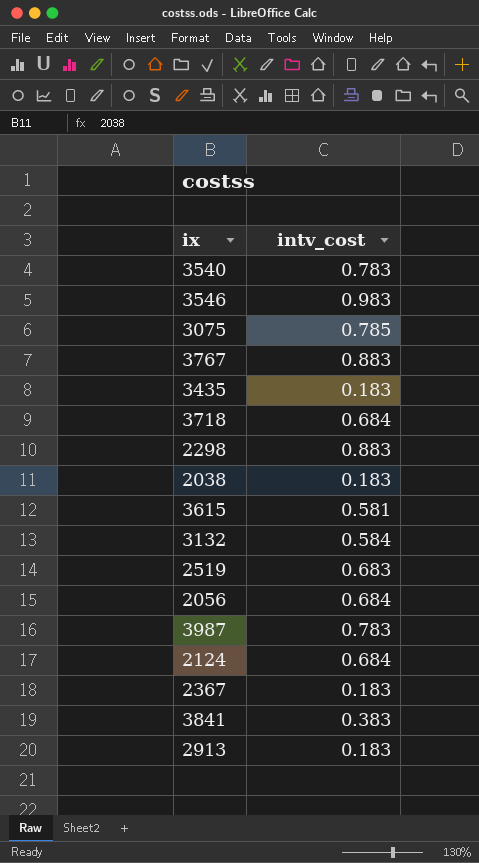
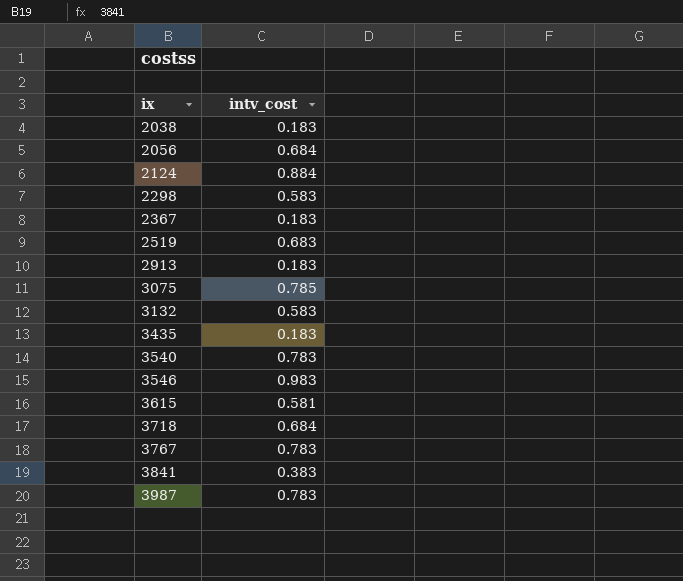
row order: none -> ix ascending
2124 | intv_cost: 0.684 -> 0.884
2298 | intv_cost: 0.883 -> 0.583
3132 | intv_cost: 0.584 -> 0.583
3767 | intv_cost: 0.883 -> 0.783

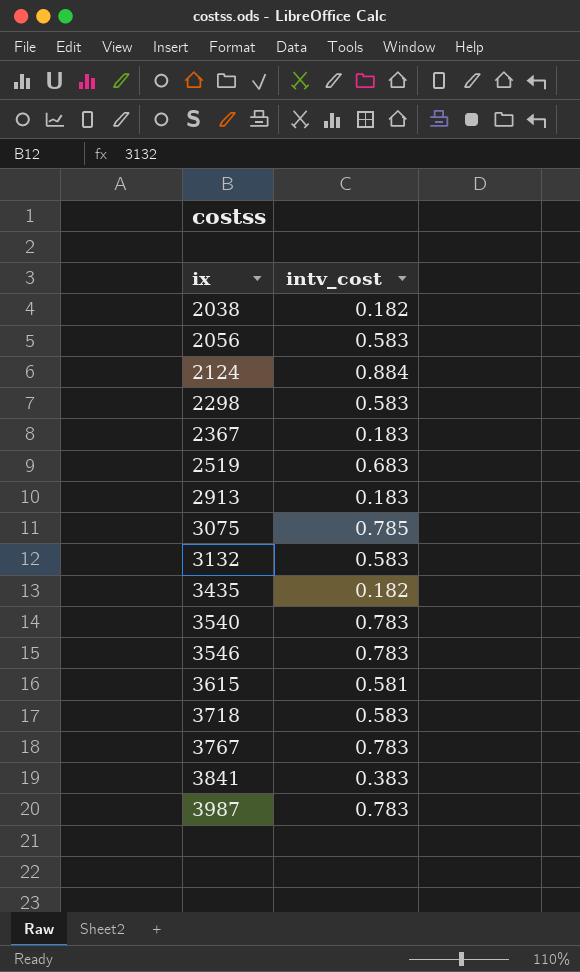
2038 | intv_cost: 0.183 -> 0.182
2056 | intv_cost: 0.684 -> 0.583
3435 | intv_cost: 0.183 -> 0.182
3546 | intv_cost: 0.983 -> 0.783
3718 | intv_cost: 0.684 -> 0.583

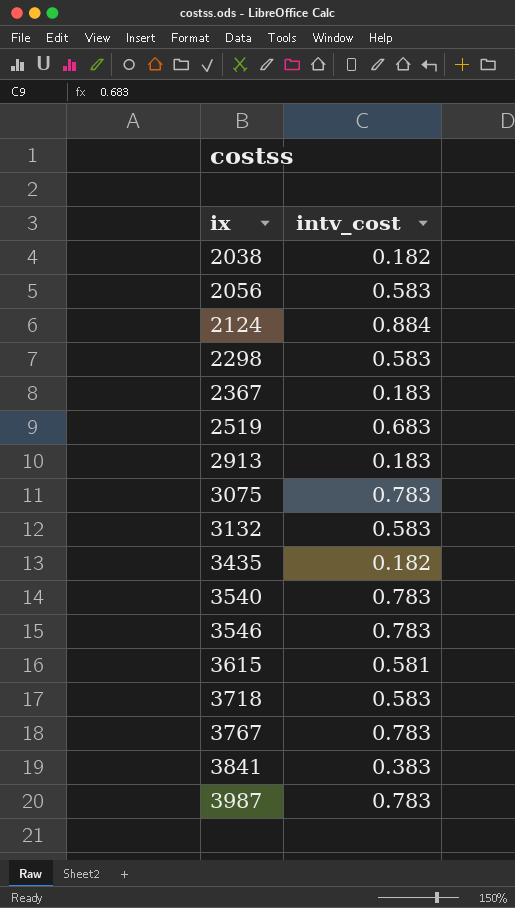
3075 | intv_cost: 0.785 -> 0.783

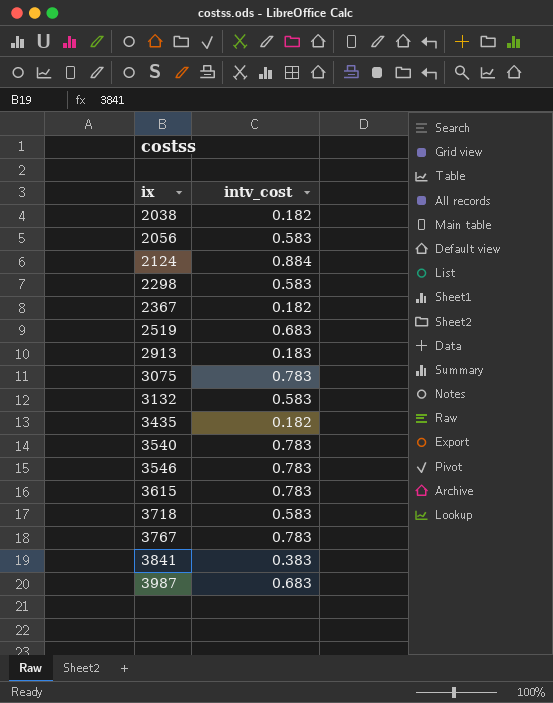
2367 | intv_cost: 0.183 -> 0.182
3615 | intv_cost: 0.581 -> 0.783
3987 | intv_cost: 0.783 -> 0.683

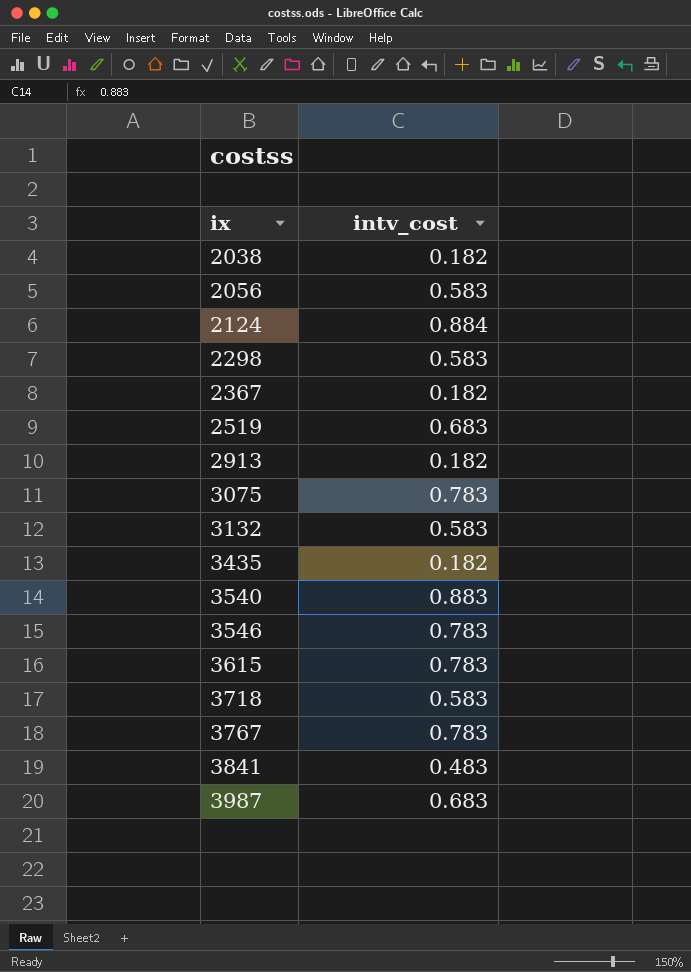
2913 | intv_cost: 0.183 -> 0.182
3540 | intv_cost: 0.783 -> 0.883
3841 | intv_cost: 0.383 -> 0.483

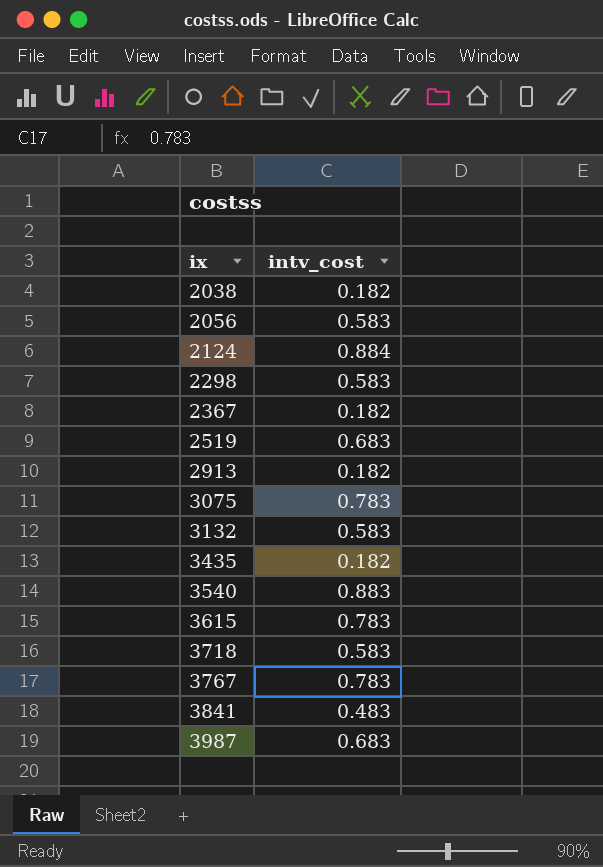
row 3546: 0.783 -> none

